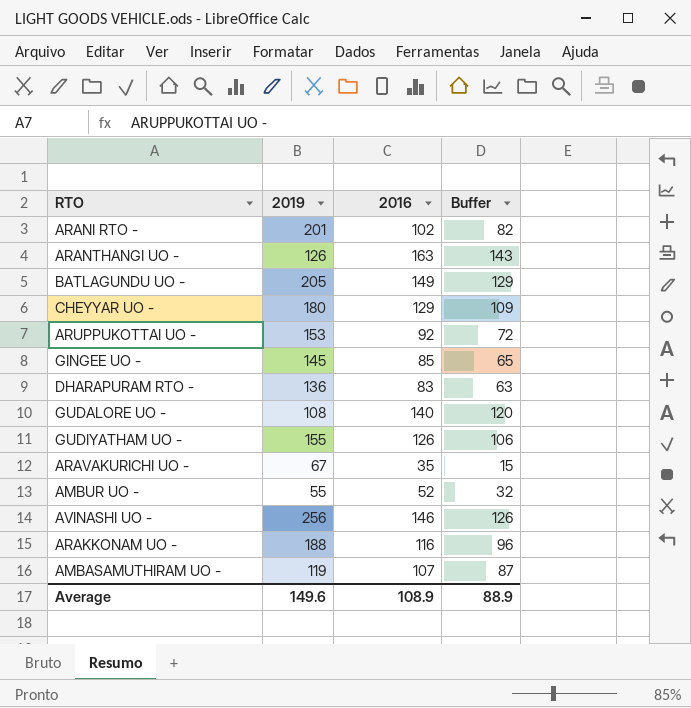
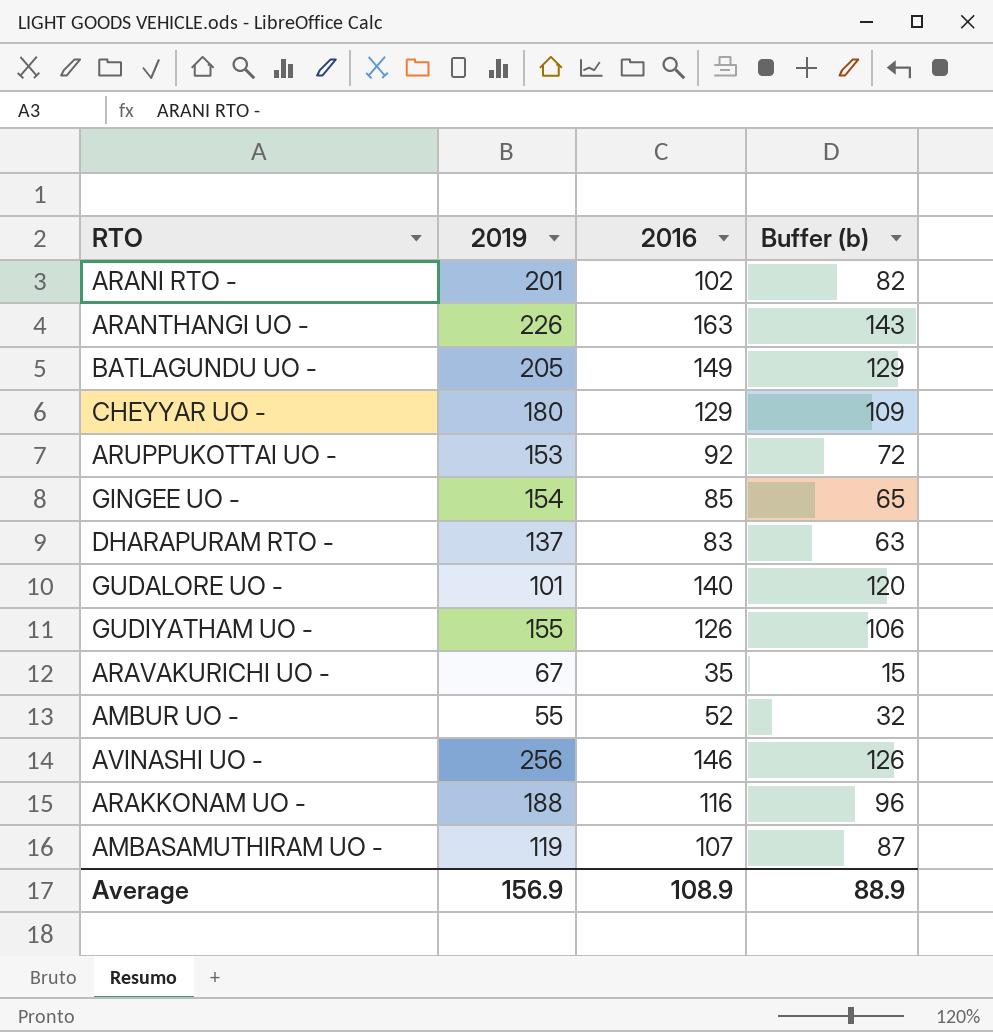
column name: Buffer -> Buffer (b)
ARANTHANGI UO - | 2019: 126 -> 226
GINGEE UO - | 2019: 145 -> 154
DHARAPURAM RTO - | 2019: 136 -> 137
GUDALORE UO - | 2019: 108 -> 101
Average | 2019: 149.6 -> 156.9

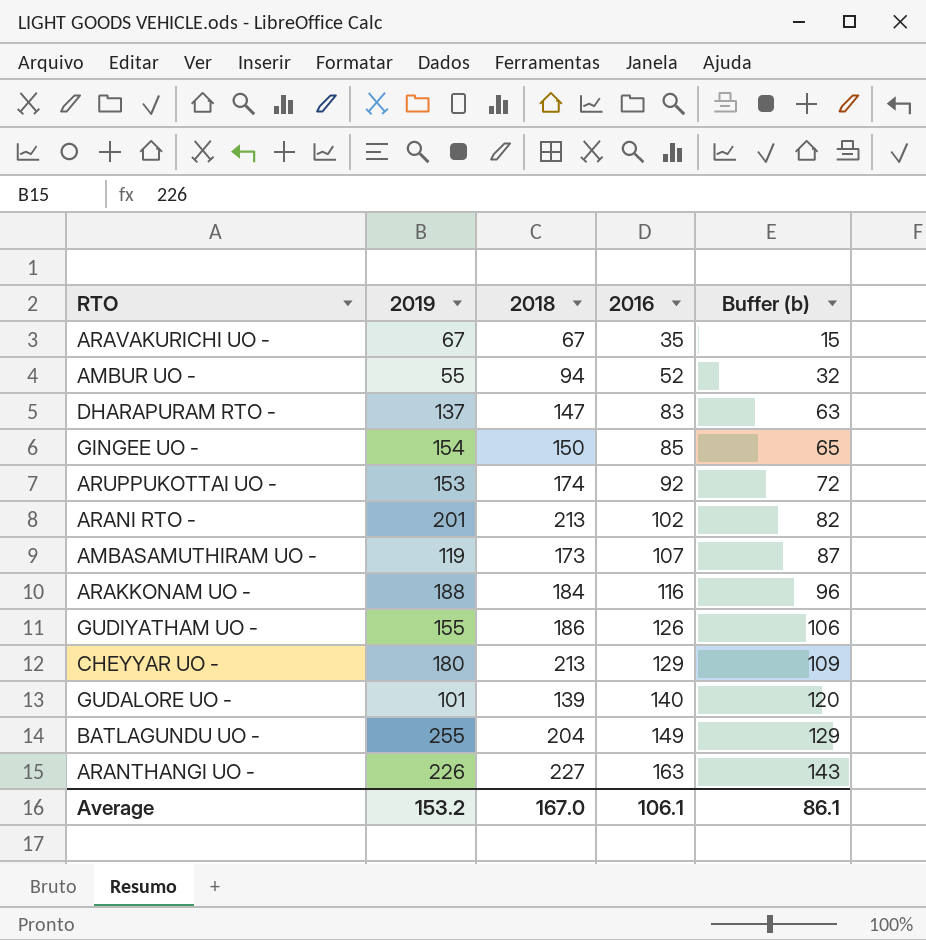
row order: none -> 2016 ascending
column 2018 | position: none -> 3
row AVINASHI UO -: 256 | 146 | 126 -> none
BATLAGUNDU UO - | 2019: 205 -> 255
Average | 2019: 156.9 -> 153.2
Average | 2016: 108.9 -> 106.1
Average | Buffer (b): 88.9 -> 86.1

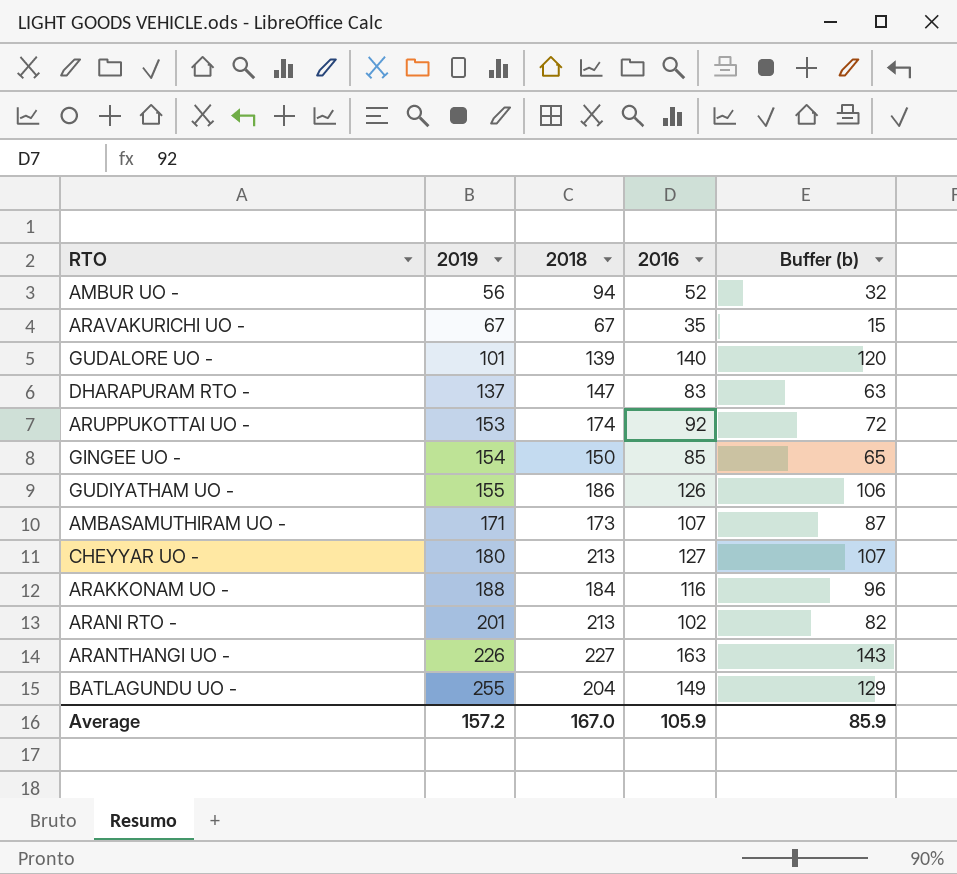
row order: 2016 ascending -> 2019 ascending
AMBUR UO - | 2019: 55 -> 56
AMBASAMUTHIRAM UO - | 2019: 119 -> 171
CHEYYAR UO - | 2016: 129 -> 127
CHEYYAR UO - | Buffer (b): 109 -> 107
Average | 2019: 153.2 -> 157.2
Average | 2016: 106.1 -> 105.9
Average | Buffer (b): 86.1 -> 85.9

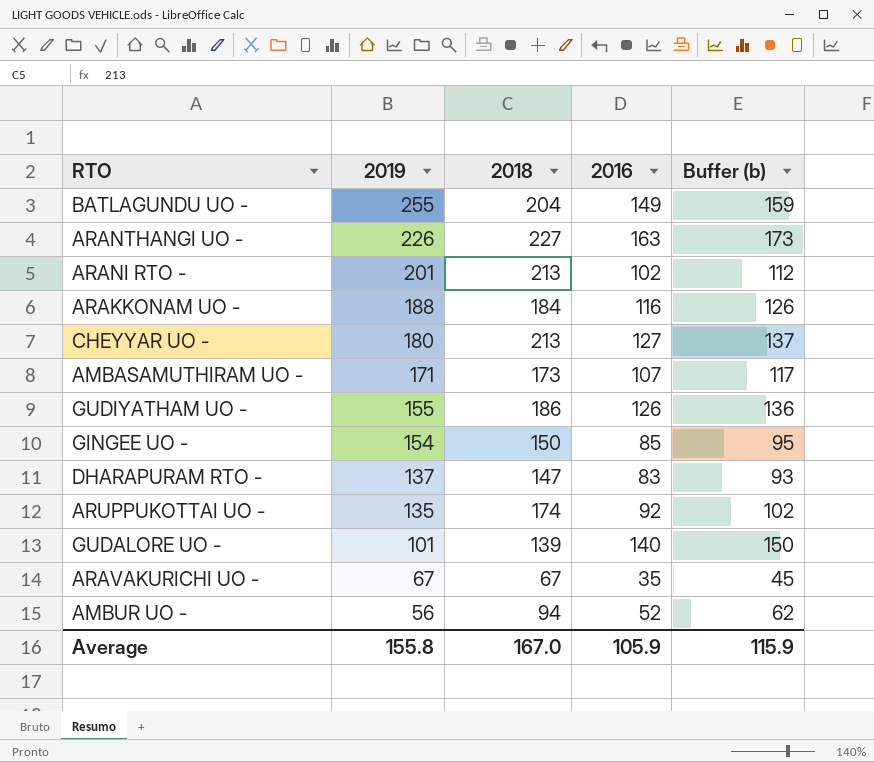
row order: 2019 ascending -> 2019 descending
column Buffer (b) | formula: [2016] - 20 -> [2016] + 10
ARUPPUKOTTAI UO - | 2019: 153 -> 135
Average | 2019: 157.2 -> 155.8
Average | Buffer (b): 85.9 -> 115.9

